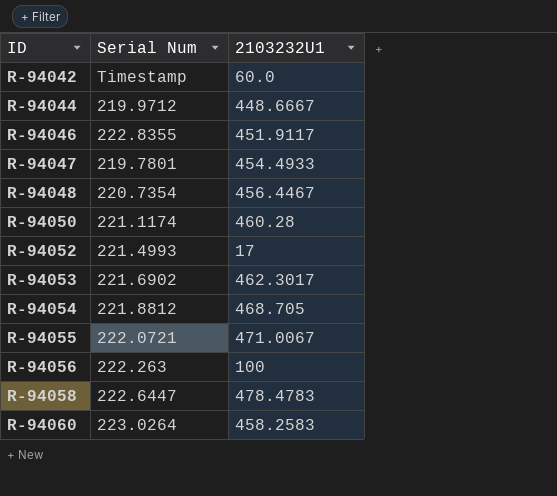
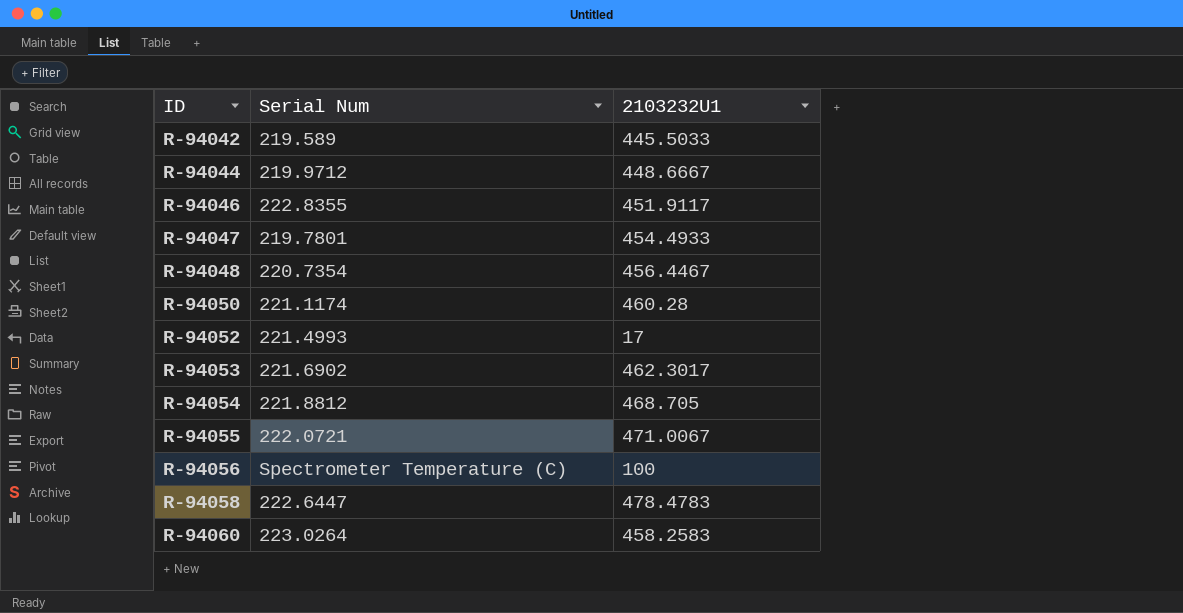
R-94042 | Serial Num: Timestamp -> 219.589
R-94042 | 2103232U1: 60.0 -> 445.5033
R-94056 | Serial Num: 222.263 -> Spectrometer Temperature (C)

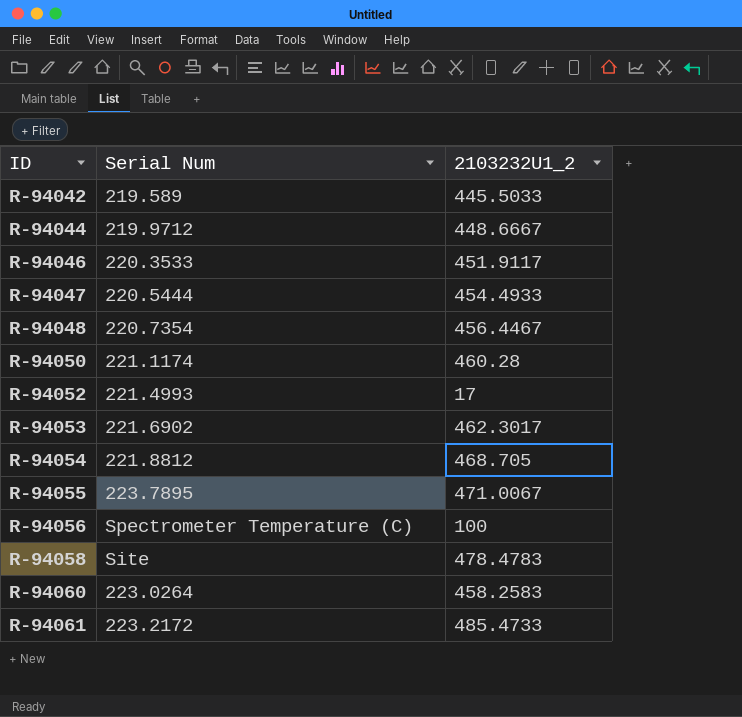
column name: 2103232U1 -> 2103232U1_2
R-94046 | Serial Num: 222.8355 -> 220.3533
R-94047 | Serial Num: 219.7801 -> 220.5444
R-94055 | Serial Num: 222.0721 -> 223.7895
R-94058 | Serial Num: 222.6447 -> Site
row R-94061: none -> 223.2172 | 485.4733

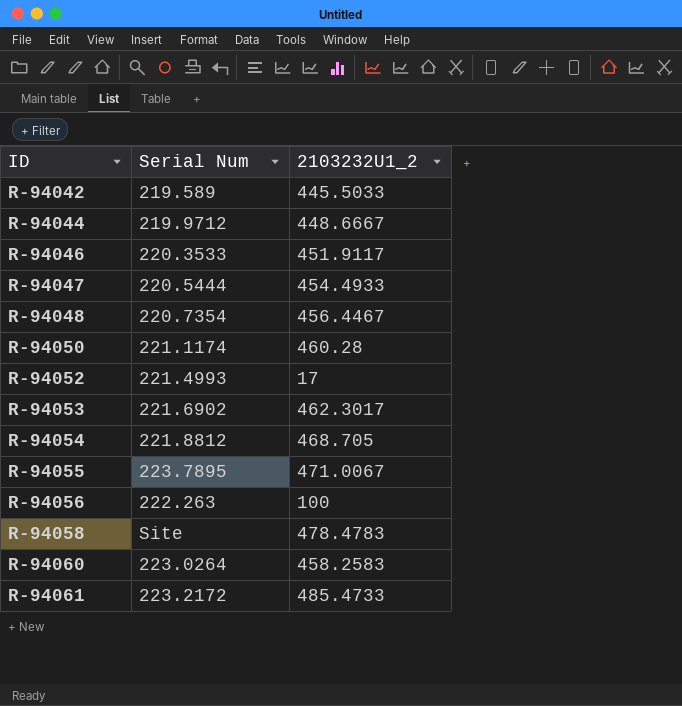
R-94056 | Serial Num: Spectrometer Temperature (C) -> 222.263

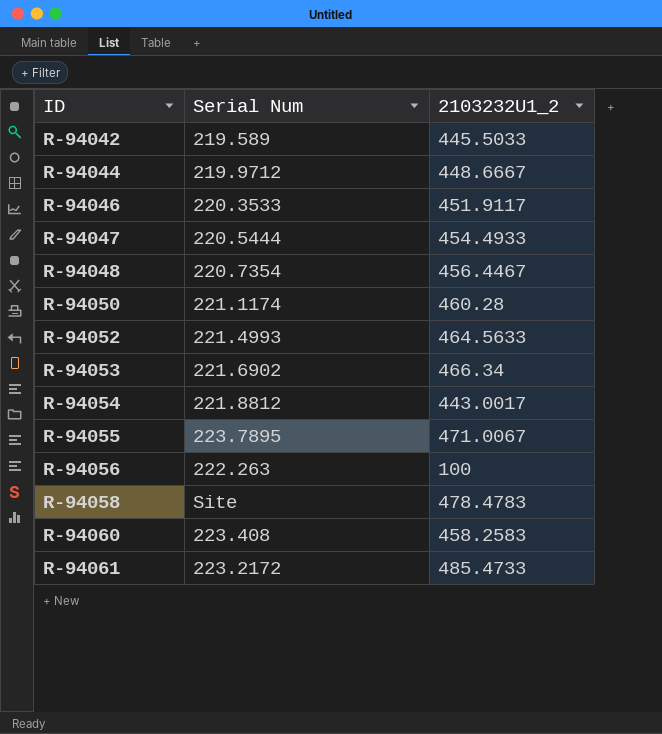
R-94052 | 2103232U1_2: 17 -> 464.5633
R-94053 | 2103232U1_2: 462.3017 -> 466.34
R-94054 | 2103232U1_2: 468.705 -> 443.0017
R-94060 | Serial Num: 223.0264 -> 223.408

